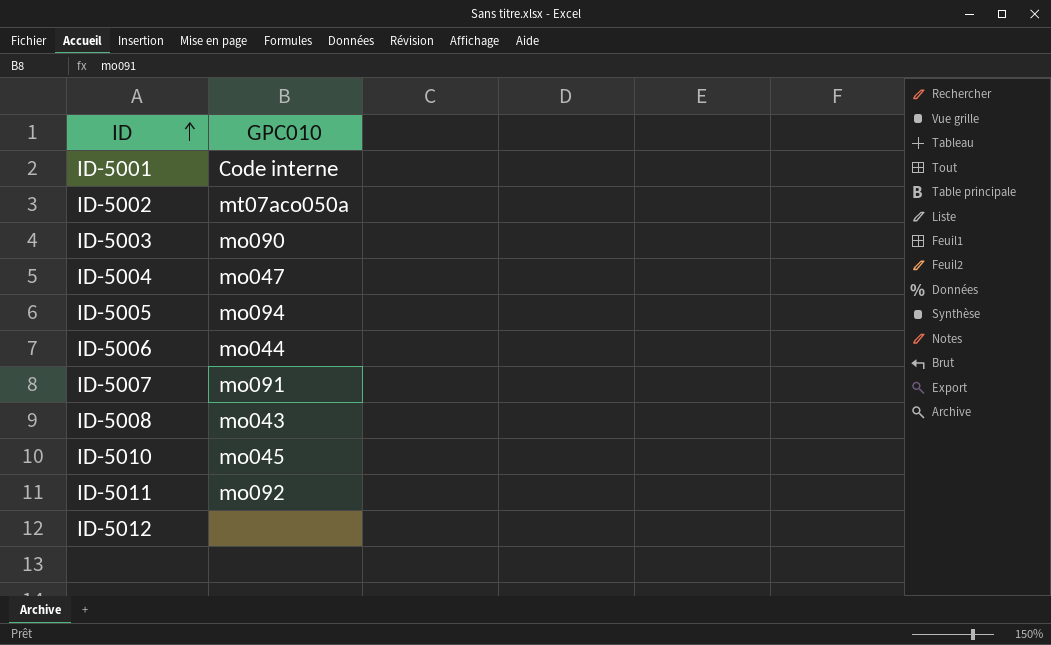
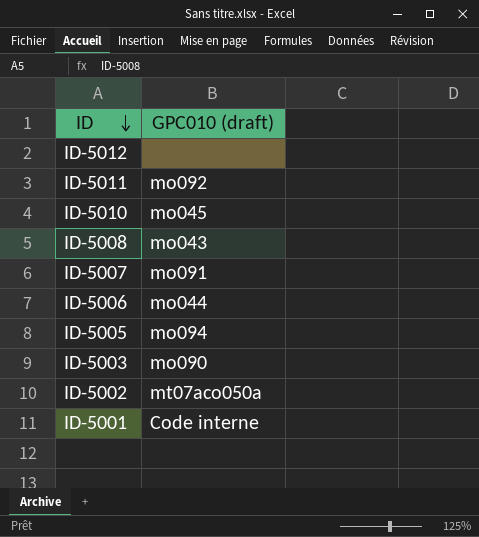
row order: ID ascending -> ID descending
column name: GPC010 -> GPC010 (draft)
row ID-5004: mo047 -> none

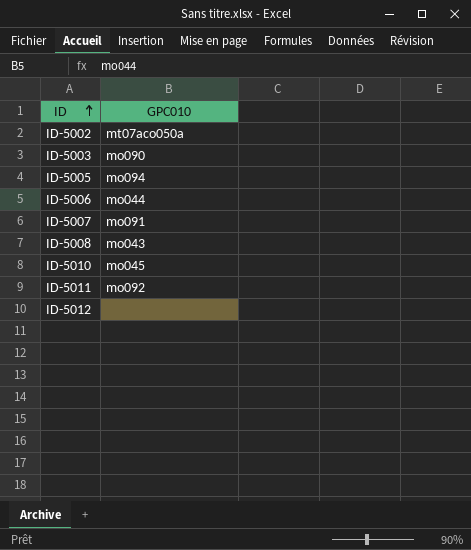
row order: ID descending -> ID ascending
column name: GPC010 (draft) -> GPC010
row ID-5001: Code interne -> none

